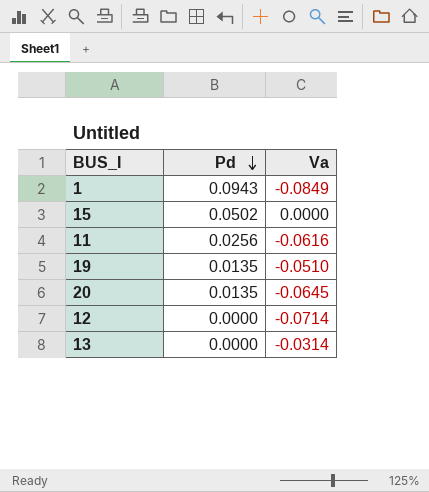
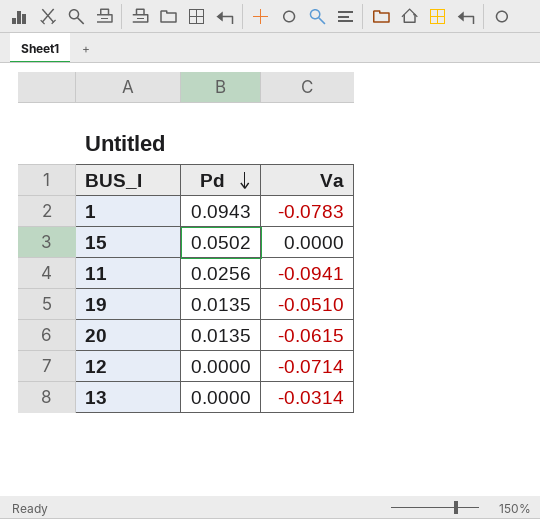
1 | Va: -0.0849 -> -0.0783
11 | Va: -0.0616 -> -0.0941
20 | Va: -0.0645 -> -0.0615

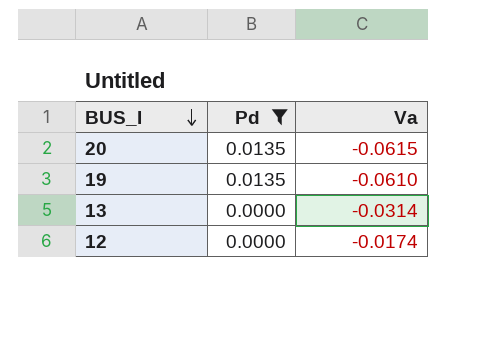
filter: none -> Pd <= 0.0135
row order: Pd descending -> BUS_I descending
19 | Va: -0.0510 -> -0.0610
12 | Va: -0.0714 -> -0.0174

